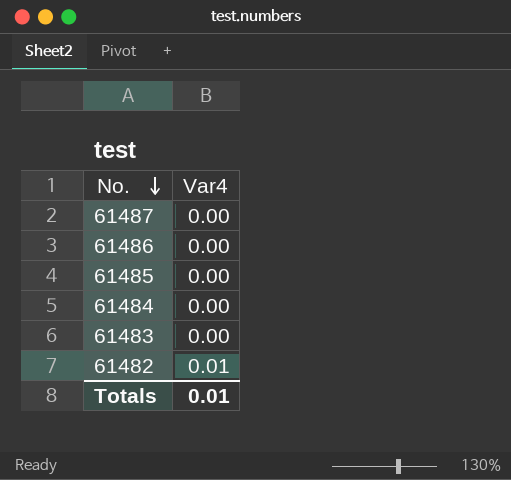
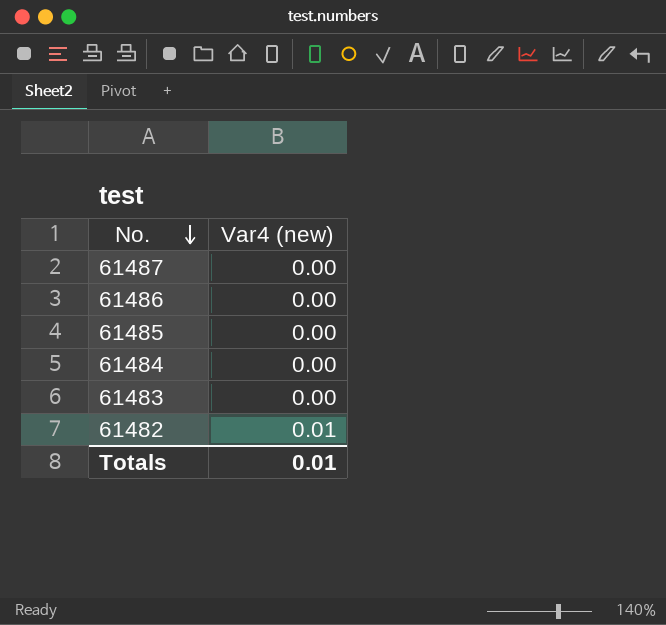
column name: Var4 -> Var4 (new)

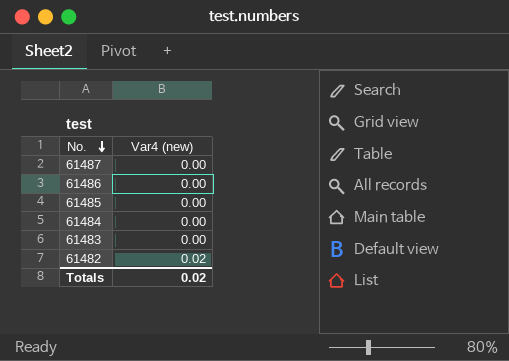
61482 | Var4 (new): 0.01 -> 0.02
Totals | Var4 (new): 0.01 -> 0.02

